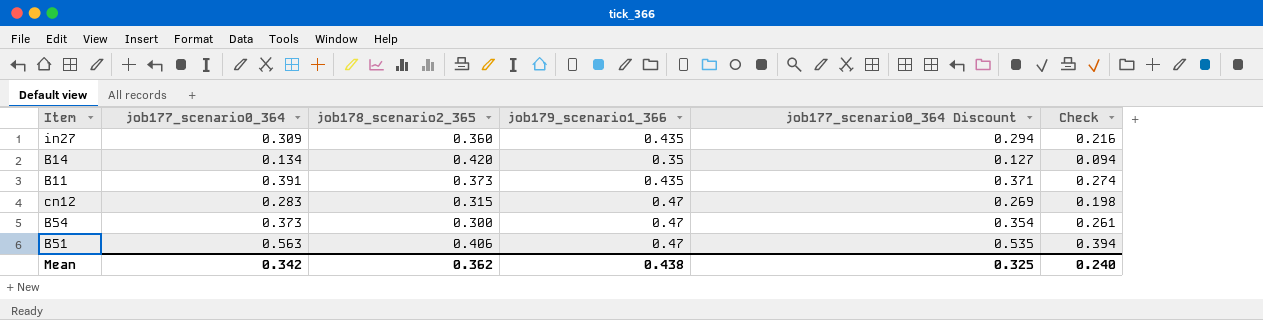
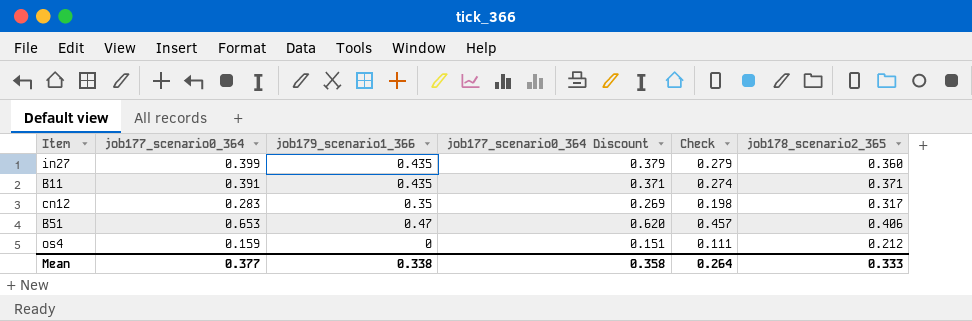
column job178_scenario2_365 | position: 3 -> 6
row B14: 0.134 | 0.420 | 0.35 | 0.127 | 0.094 -> none
row B54: 0.373 | 0.300 | 0.47 | 0.354 | 0.261 -> none
in27 | job177_scenario0_364: 0.309 -> 0.399
in27 | job177_scenario0_364 Discount: 0.294 -> 0.379
in27 | Check: 0.216 -> 0.279
B11 | job178_scenario2_365: 0.373 -> 0.371
cn12 | job179_scenario1_366: 0.47 -> 0.35
cn12 | job178_scenario2_365: 0.315 -> 0.317
B51 | job177_scenario0_364: 0.563 -> 0.653
B51 | job177_scenario0_364 Discount: 0.535 -> 0.620
B51 | Check: 0.394 -> 0.457
row os4: none -> 0.159 | 0 | 0.151 | 0.111 | 0.212
Mean | job177_scenario0_364: 0.342 -> 0.377
Mean | job179_scenario1_366: 0.438 -> 0.338
Mean | job177_scenario0_364 Discount: 0.325 -> 0.358
Mean | Check: 0.240 -> 0.264
Mean | job178_scenario2_365: 0.362 -> 0.333

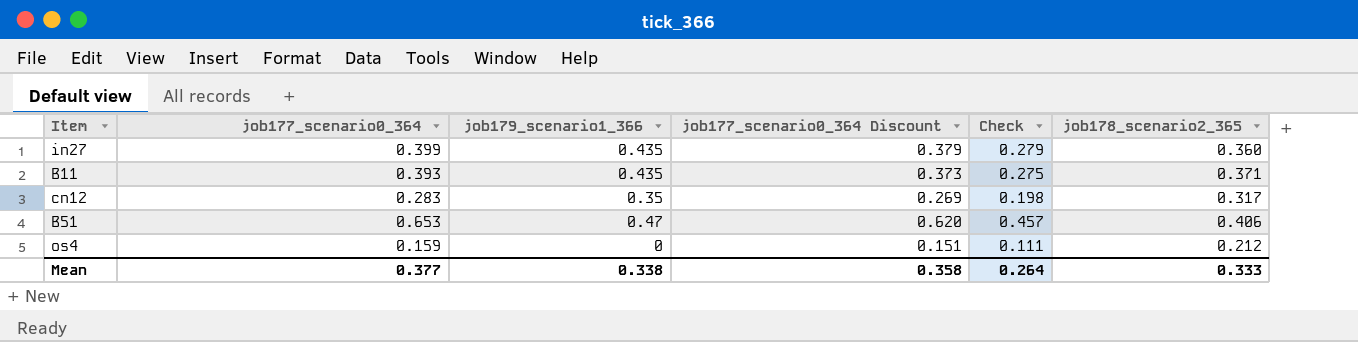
B11 | job177_scenario0_364: 0.391 -> 0.393
B11 | job177_scenario0_364 Discount: 0.371 -> 0.373
B11 | Check: 0.274 -> 0.275

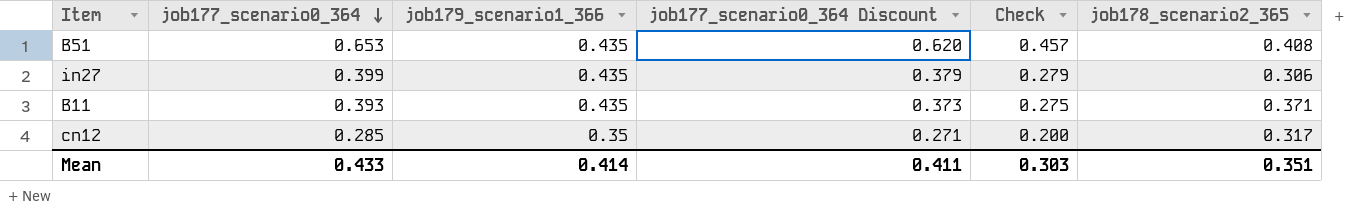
row order: none -> job177_scenario0_364 descending
row os4: 0.159 | 0 | 0.151 | 0.111 | 0.212 -> none
B51 | job179_scenario1_366: 0.47 -> 0.435
B51 | job178_scenario2_365: 0.406 -> 0.408
in27 | job178_scenario2_365: 0.360 -> 0.306
cn12 | job177_scenario0_364: 0.283 -> 0.285
cn12 | job177_scenario0_364 Discount: 0.269 -> 0.271
cn12 | Check: 0.198 -> 0.200
Mean | job177_scenario0_364: 0.377 -> 0.433
Mean | job179_scenario1_366: 0.338 -> 0.414
Mean | job177_scenario0_364 Discount: 0.358 -> 0.411
Mean | Check: 0.264 -> 0.303
Mean | job178_scenario2_365: 0.333 -> 0.351

